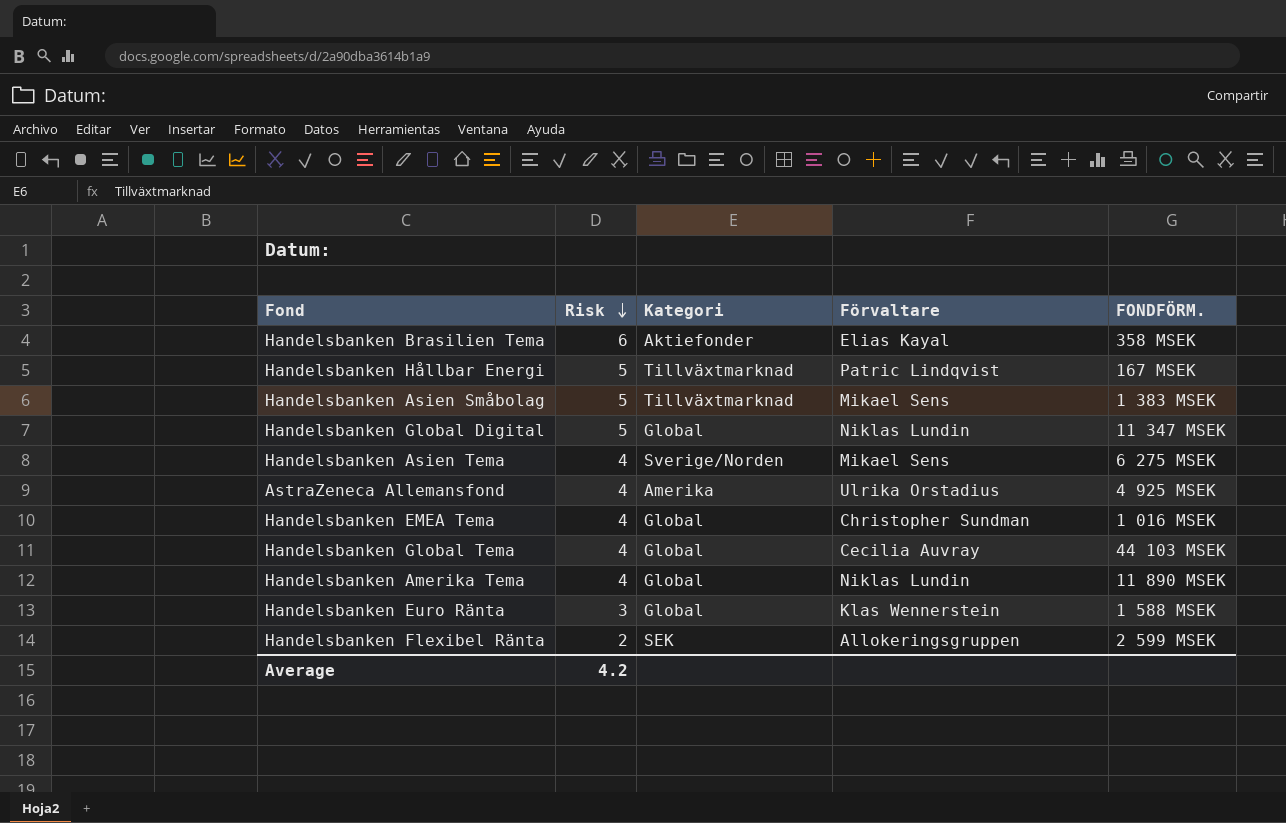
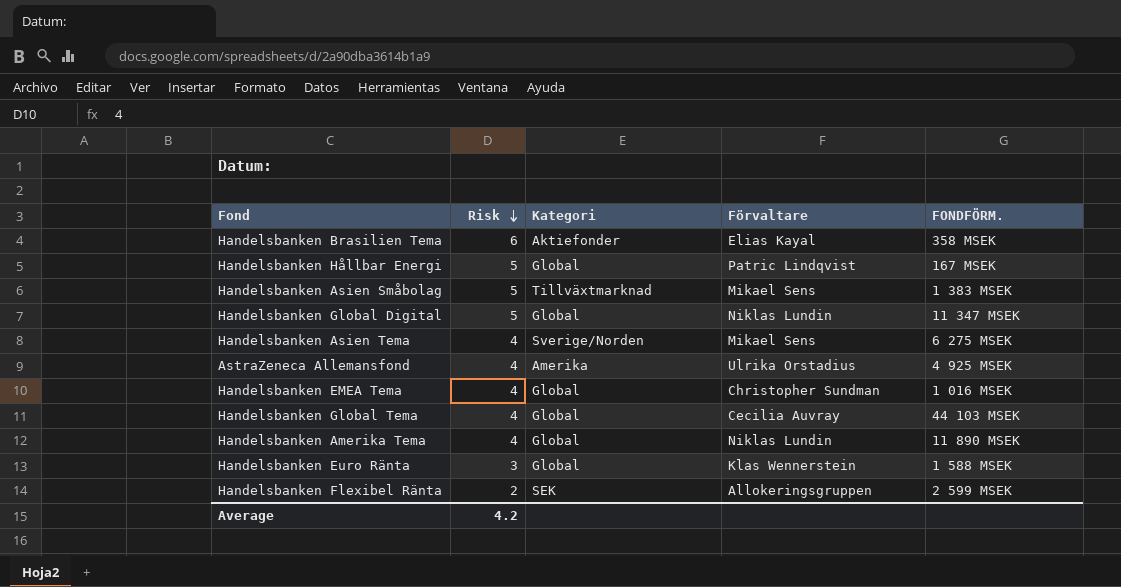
Handelsbanken Hållbar Energi | Kategori: Tillväxtmarknad -> Global

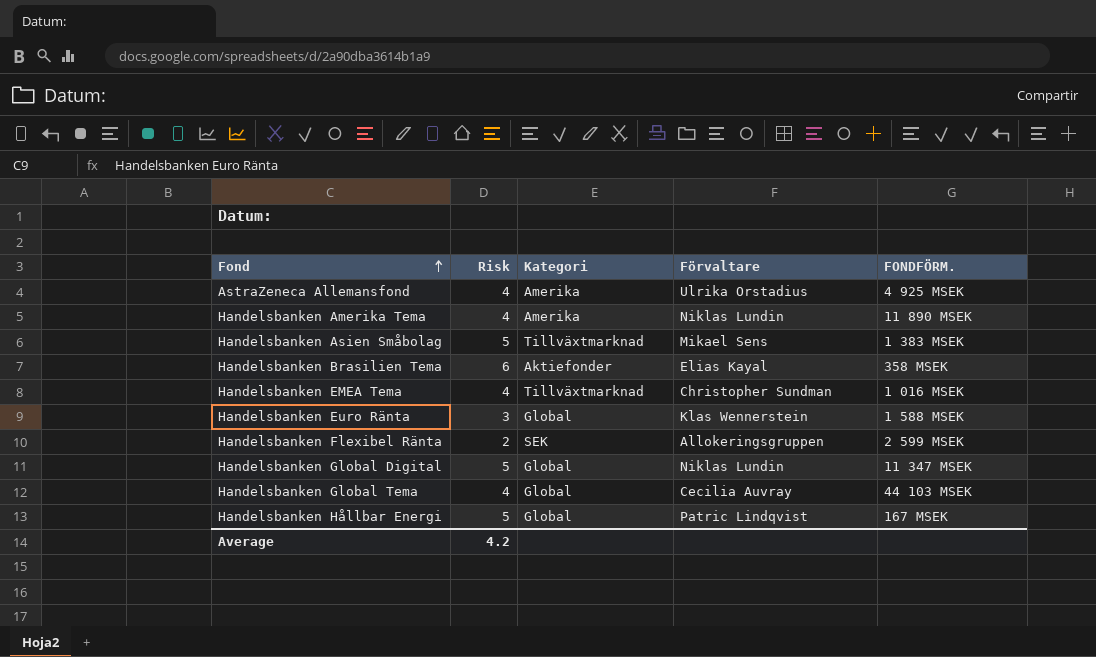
row order: Risk descending -> Fond ascending
row Handelsbanken Asien Tema: 4 | Sverige/Norden | Mikael Sens | 6 275 MSEK -> none
Handelsbanken Amerika Tema | Kategori: Global -> Amerika
Handelsbanken EMEA Tema | Kategori: Global -> Tillväxtmarknad

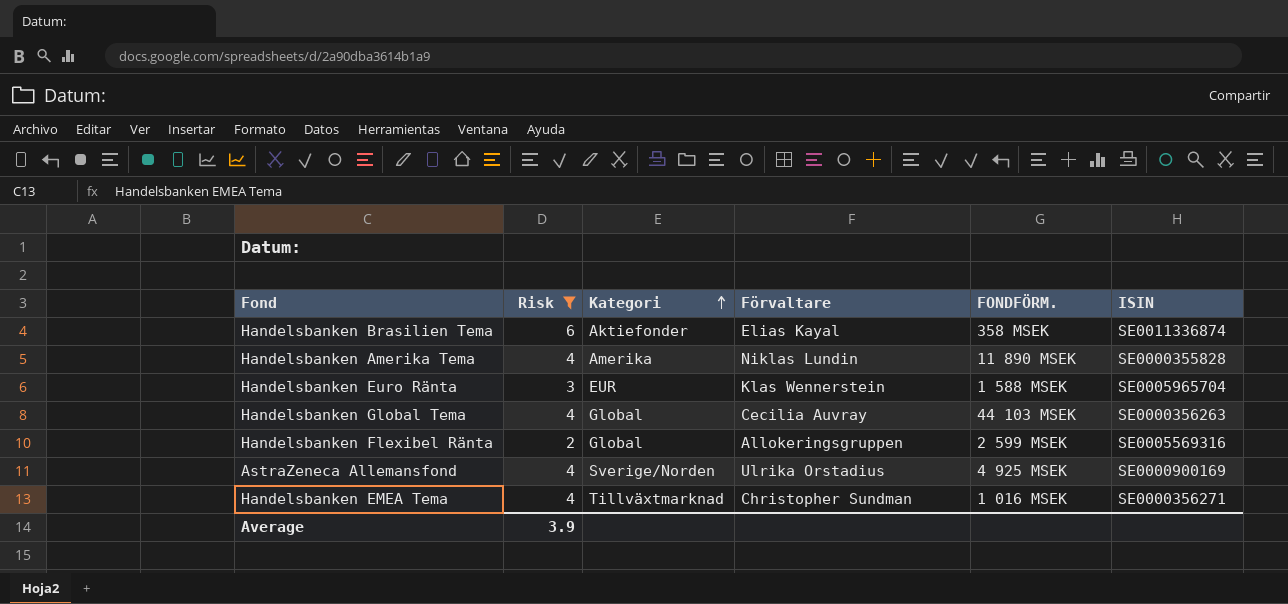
filter: none -> Risk != 5
row order: Fond ascending -> Kategori ascending
column ISIN | position: none -> 6
Handelsbanken Euro Ränta | Kategori: Global -> EUR
Handelsbanken Flexibel Ränta | Kategori: SEK -> Global
AstraZeneca Allemansfond | Kategori: Amerika -> Sverige/Norden
Average | Risk: 4.2 -> 3.9

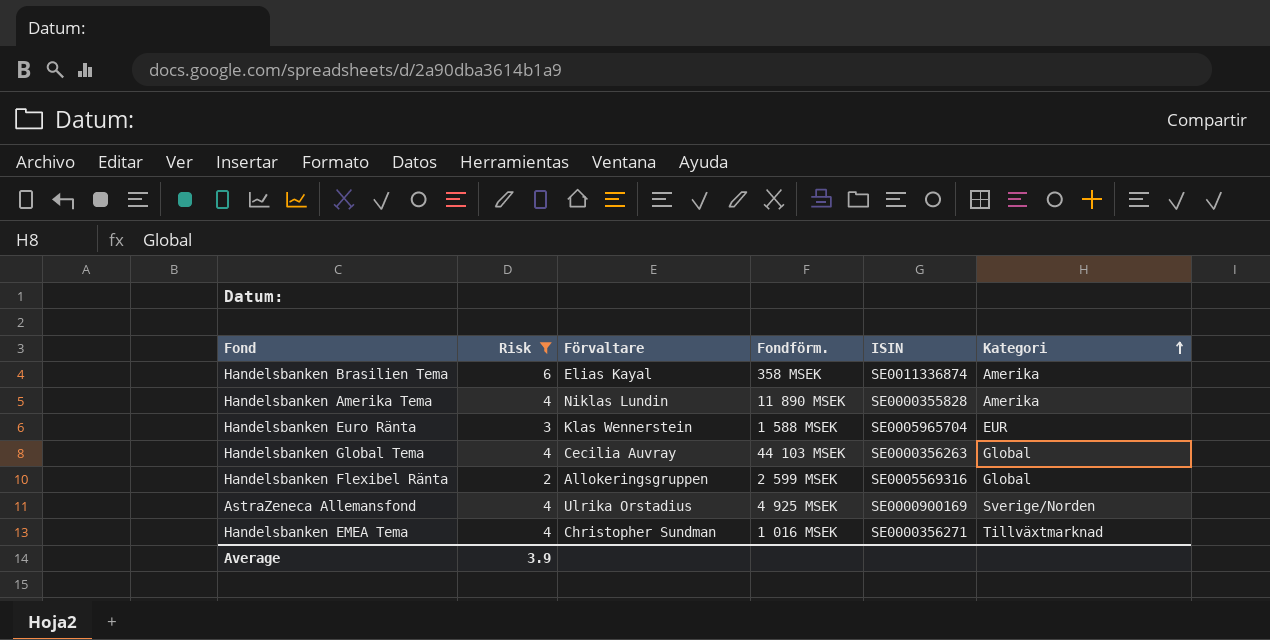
column name: FONDFÖRM. -> Fondförm.
column Kategori | position: 3 -> 6
Handelsbanken Brasilien Tema | Kategori: Aktiefonder -> Amerika

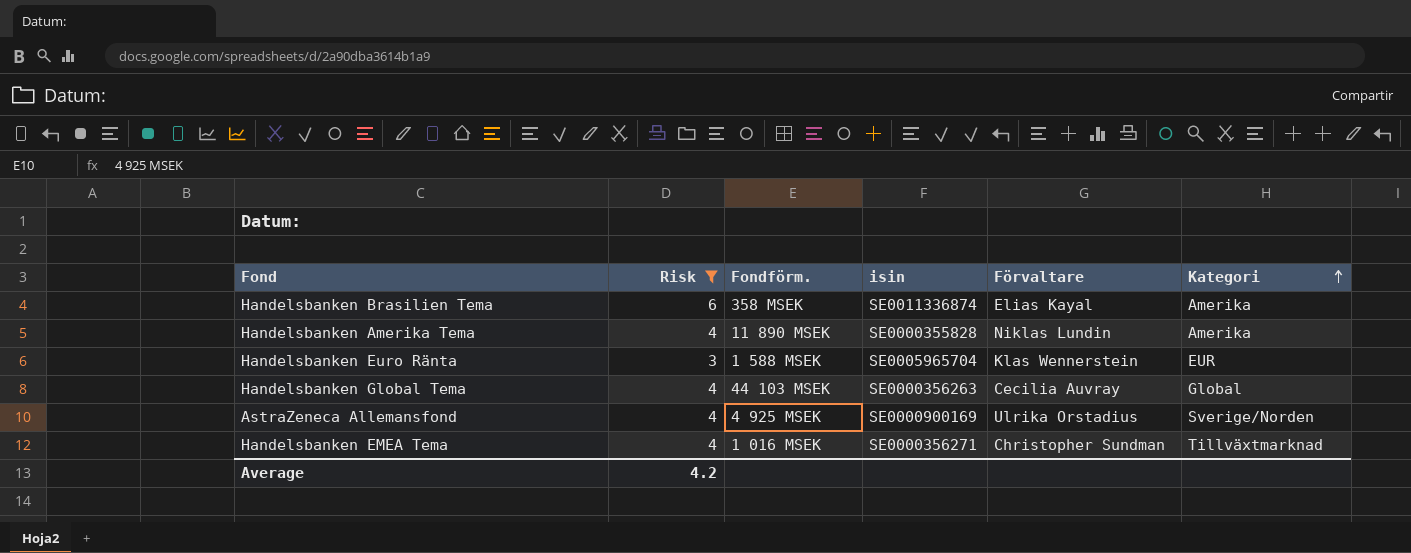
column name: ISIN -> isin
column Förvaltare | position: 3 -> 5
row Handelsbanken Flexibel Ränta: 2 | Allokeringsgruppen | 2 599 MSEK | SE0005569316 | Global -> none
Average | Risk: 3.9 -> 4.2

